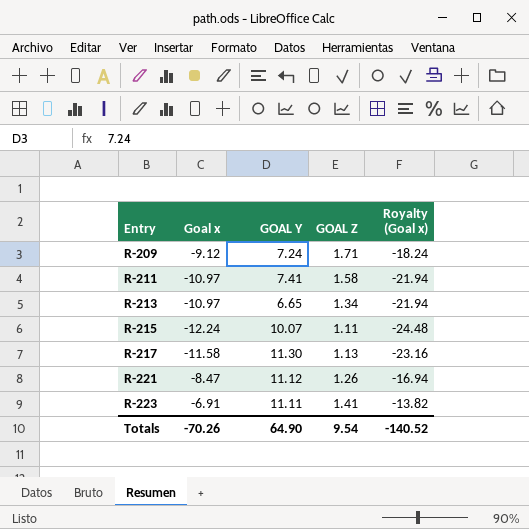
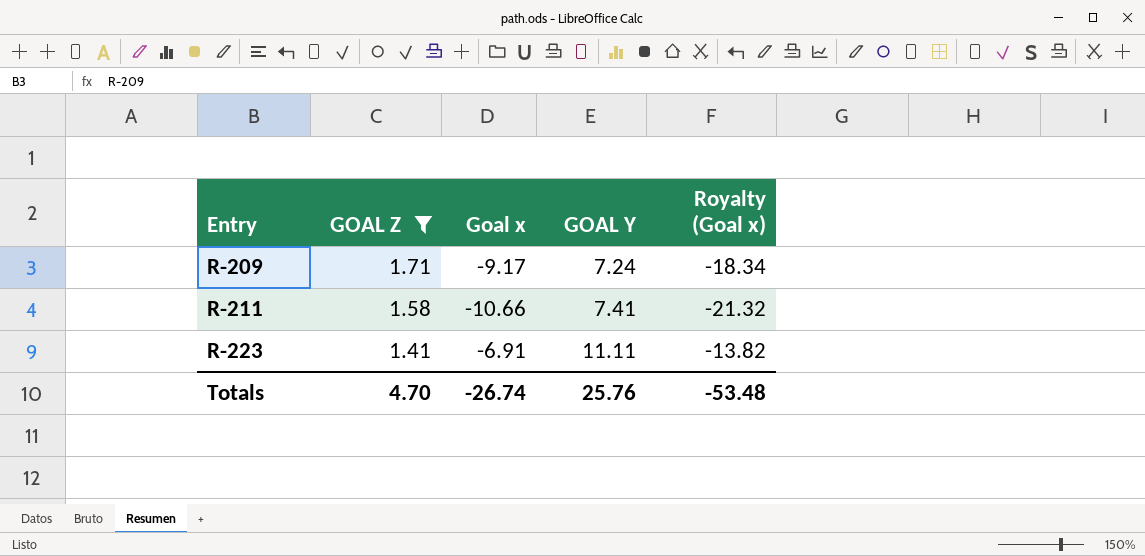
filter: none -> GOAL Z >= 1.41
column GOAL Z | position: 4 -> 2
R-209 | Goal x: -9.12 -> -9.17
R-209 | Royalty (Goal x): -18.24 -> -18.34
R-211 | Goal x: -10.97 -> -10.66
R-211 | Royalty (Goal x): -21.94 -> -21.32
Totals | GOAL Z: 9.54 -> 4.70
Totals | Goal x: -70.26 -> -26.74
Totals | GOAL Y: 64.90 -> 25.76
Totals | Royalty (Goal x): -140.52 -> -53.48

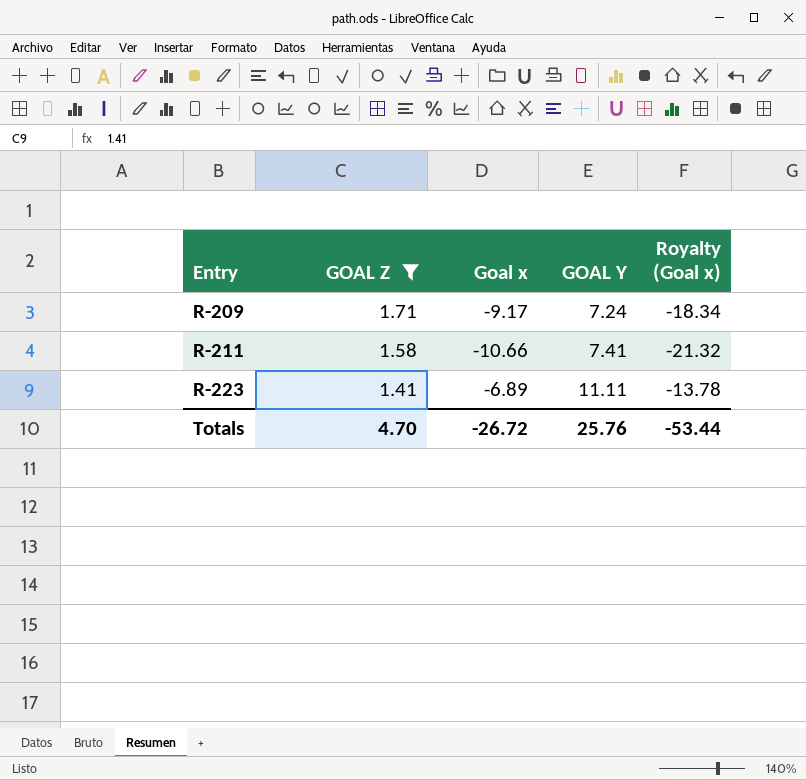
R-223 | Goal x: -6.91 -> -6.89
R-223 | Royalty (Goal x): -13.82 -> -13.78
Totals | Goal x: -26.74 -> -26.72
Totals | Royalty (Goal x): -53.48 -> -53.44

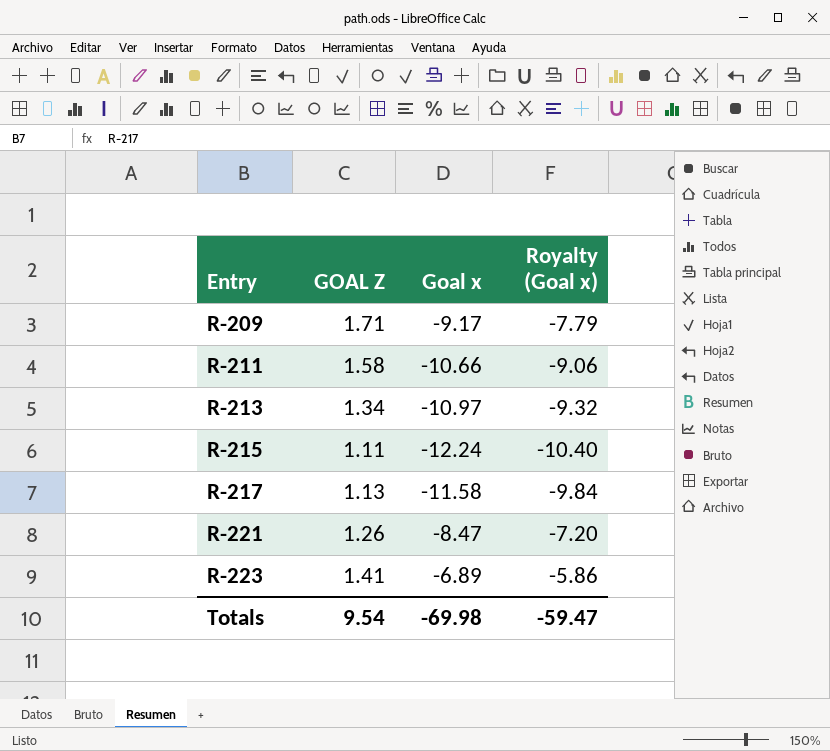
filter: GOAL Z >= 1.41 -> none
column GOAL Y | position: 4 -> none
column Royalty (Goal x) | formula: [Goal x] * 2 -> [Goal x] * 0.85
Totals | GOAL Z: 4.70 -> 9.54
Totals | Goal x: -26.72 -> -69.98
Totals | Royalty (Goal x): -53.44 -> -59.47

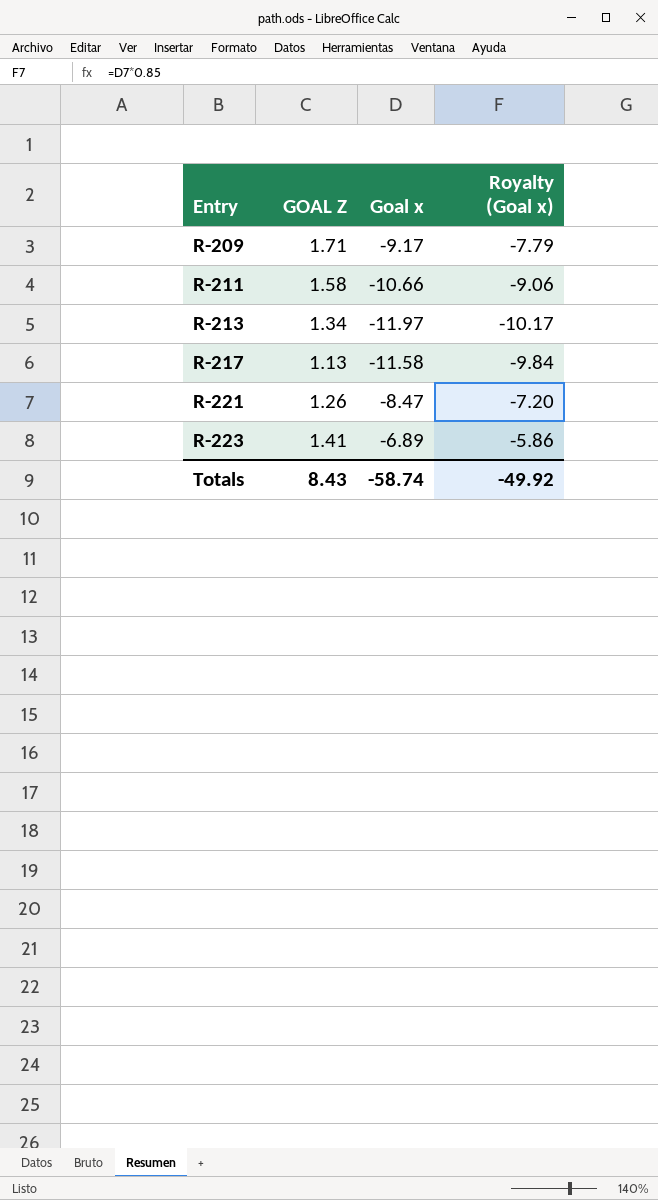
row R-215: 1.11 | -12.24 | -10.40 -> none
R-213 | Goal x: -10.97 -> -11.97
R-213 | Royalty (Goal x): -9.32 -> -10.17
Totals | GOAL Z: 9.54 -> 8.43
Totals | Goal x: -69.98 -> -58.74
Totals | Royalty (Goal x): -59.47 -> -49.92

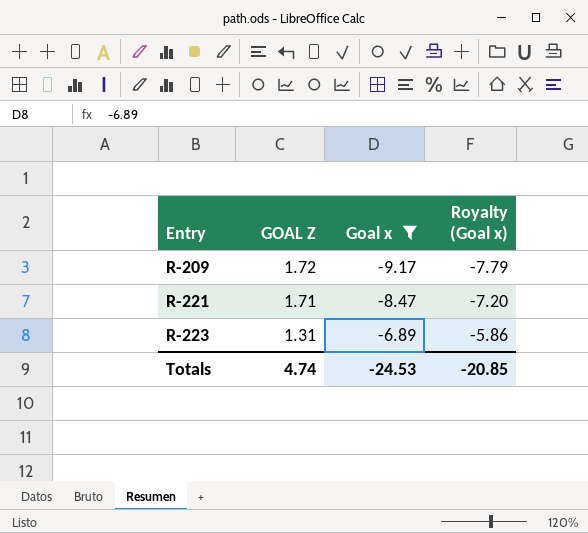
filter: none -> Goal x >= -9.17
R-209 | GOAL Z: 1.71 -> 1.72
R-221 | GOAL Z: 1.26 -> 1.71
R-223 | GOAL Z: 1.41 -> 1.31
Totals | GOAL Z: 8.43 -> 4.74
Totals | Goal x: -58.74 -> -24.53
Totals | Royalty (Goal x): -49.92 -> -20.85

